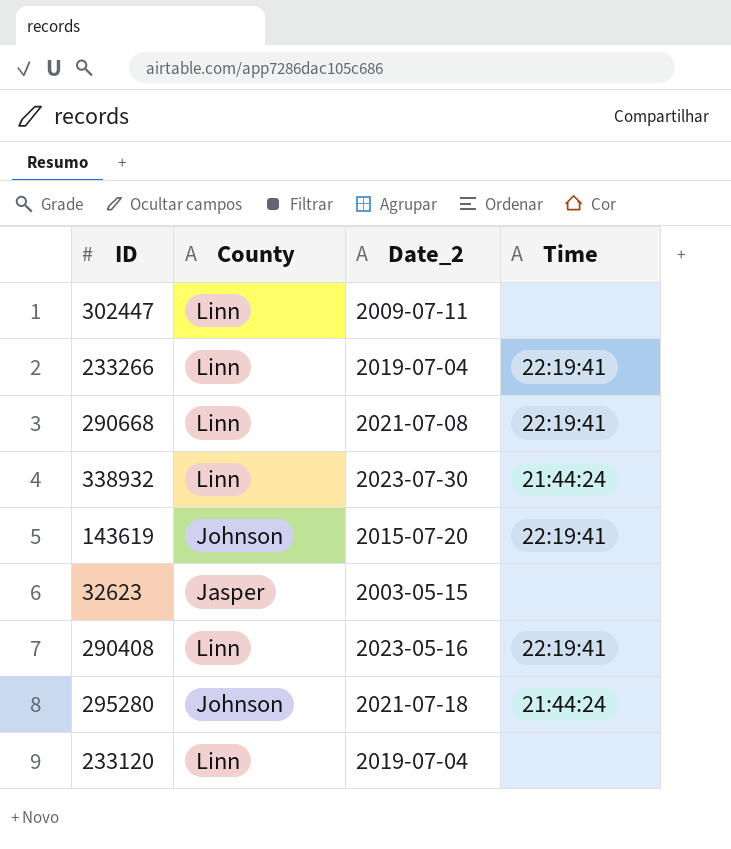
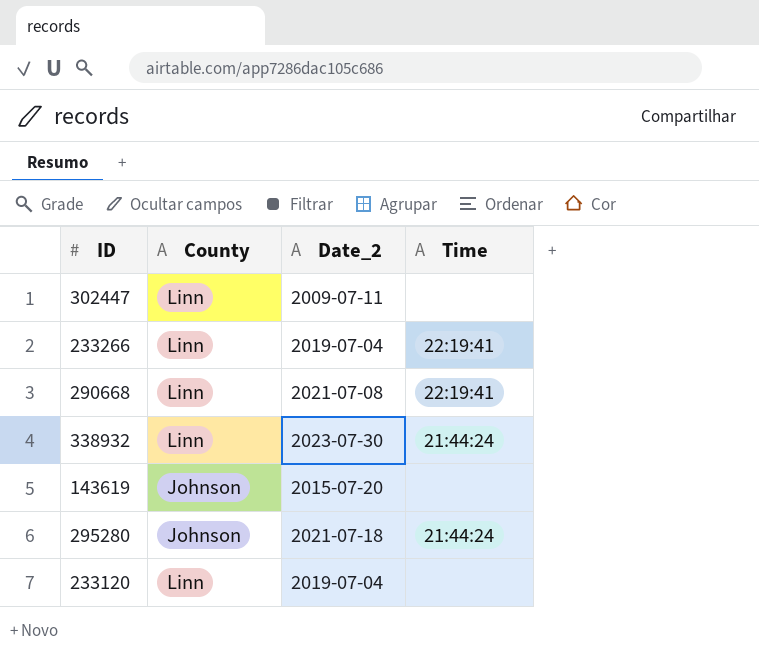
row 32623: Jasper | 2003-05-15 | none -> none
row 290408: Linn | 2023-05-16 | 22:19:41 -> none
143619 | Time: 22:19:41 -> none

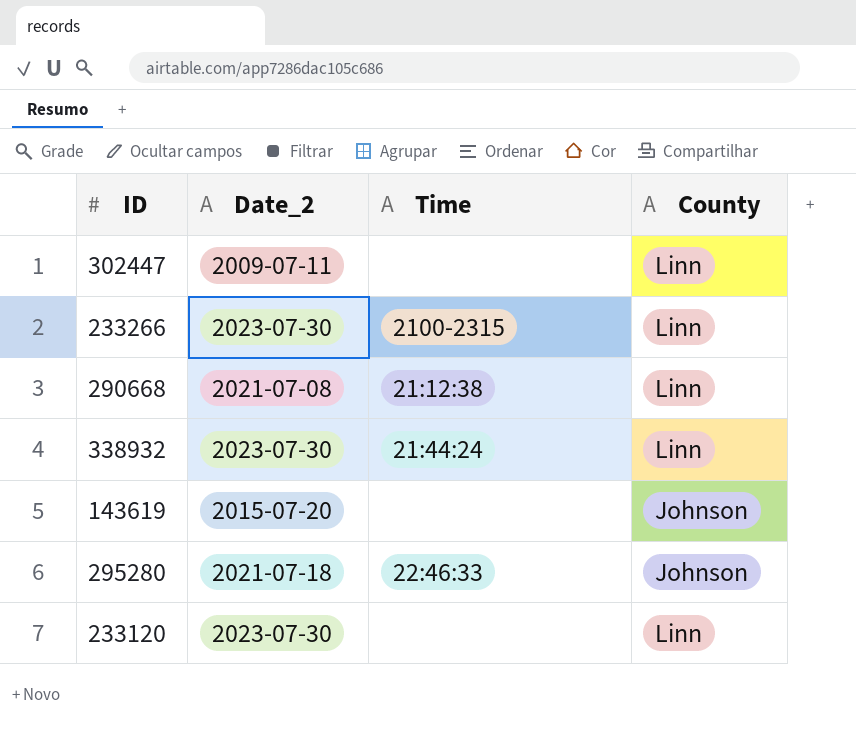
column County | position: 2 -> 4
233266 | Date_2: 2019-07-04 -> 2023-07-30
233266 | Time: 22:19:41 -> 2100-2315
290668 | Time: 22:19:41 -> 21:12:38
295280 | Time: 21:44:24 -> 22:46:33
233120 | Date_2: 2019-07-04 -> 2023-07-30

